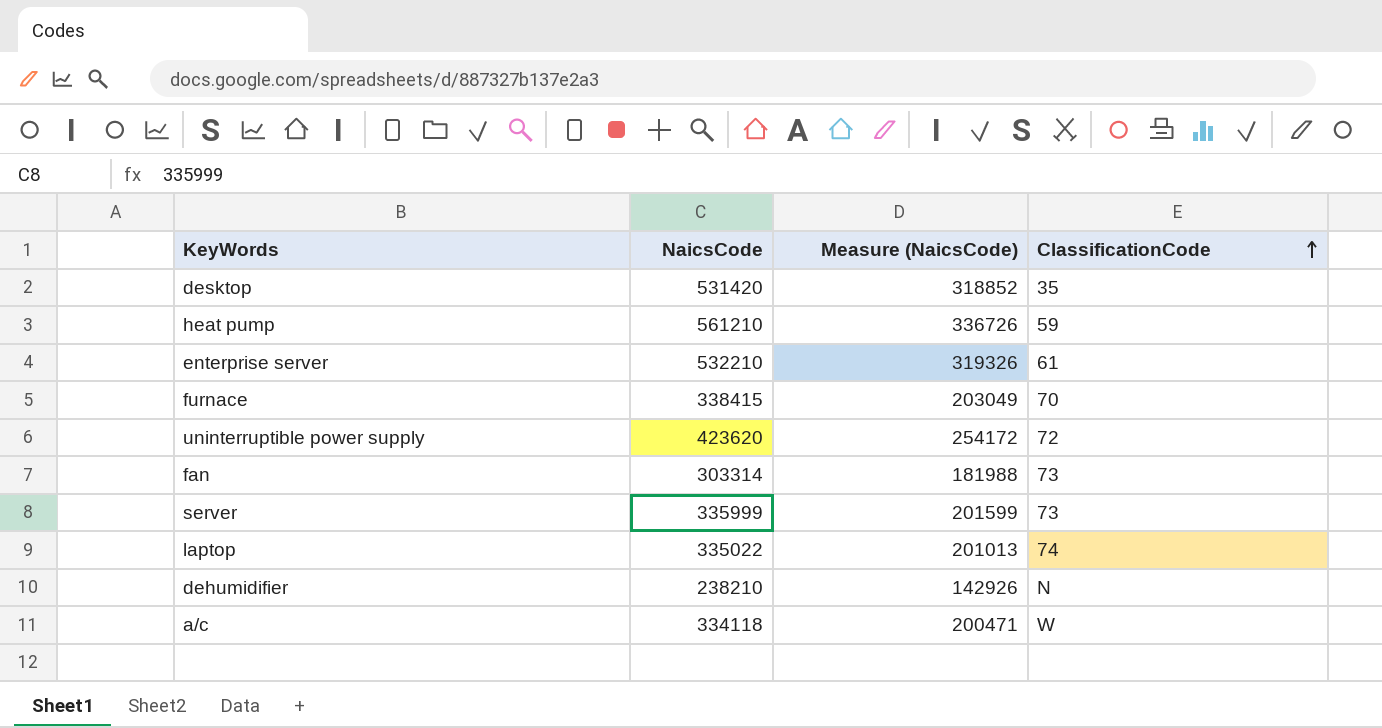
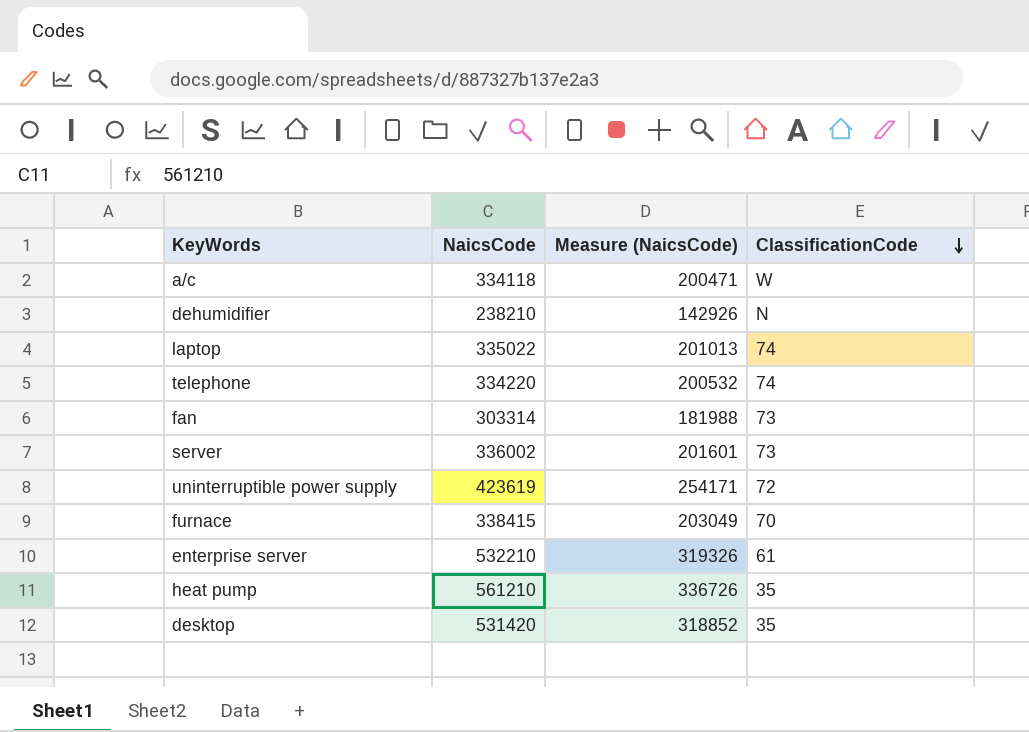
row order: ClassificationCode ascending -> ClassificationCode descending
row telephone: none -> 334220 | 200532 | 74
server | NaicsCode: 335999 -> 336002
server | Measure (NaicsCode): 201599 -> 201601
uninterruptible power supply | NaicsCode: 423620 -> 423619
uninterruptible power supply | Measure (NaicsCode): 254172 -> 254171
heat pump | ClassificationCode: 59 -> 35

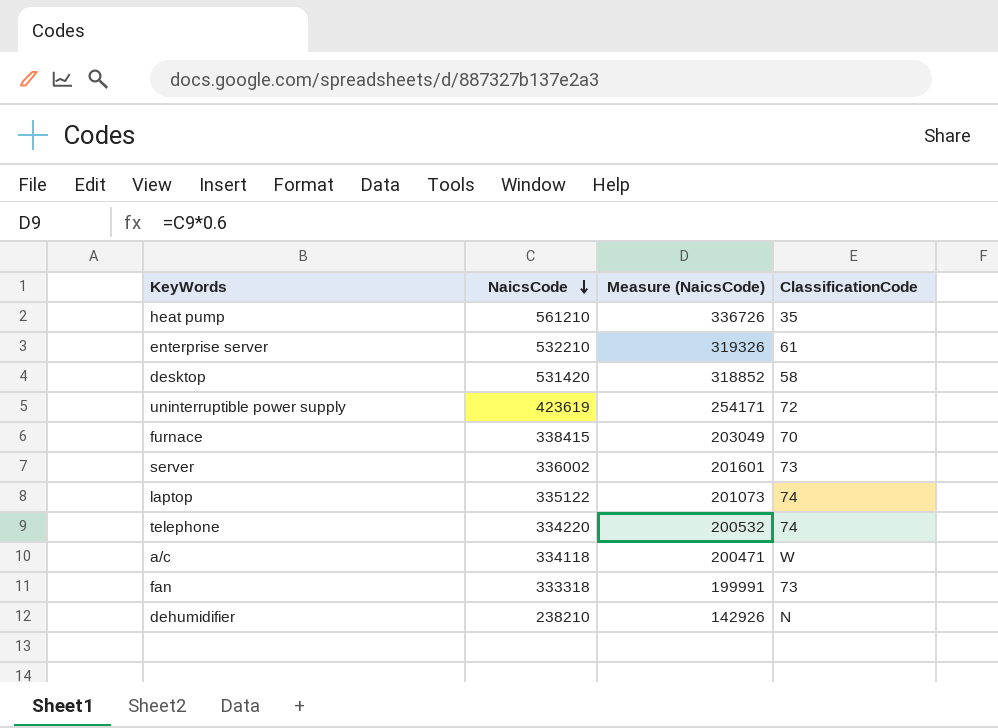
row order: ClassificationCode descending -> NaicsCode descending
desktop | ClassificationCode: 35 -> 58
laptop | NaicsCode: 335022 -> 335122
laptop | Measure (NaicsCode): 201013 -> 201073
fan | NaicsCode: 303314 -> 333318
fan | Measure (NaicsCode): 181988 -> 199991

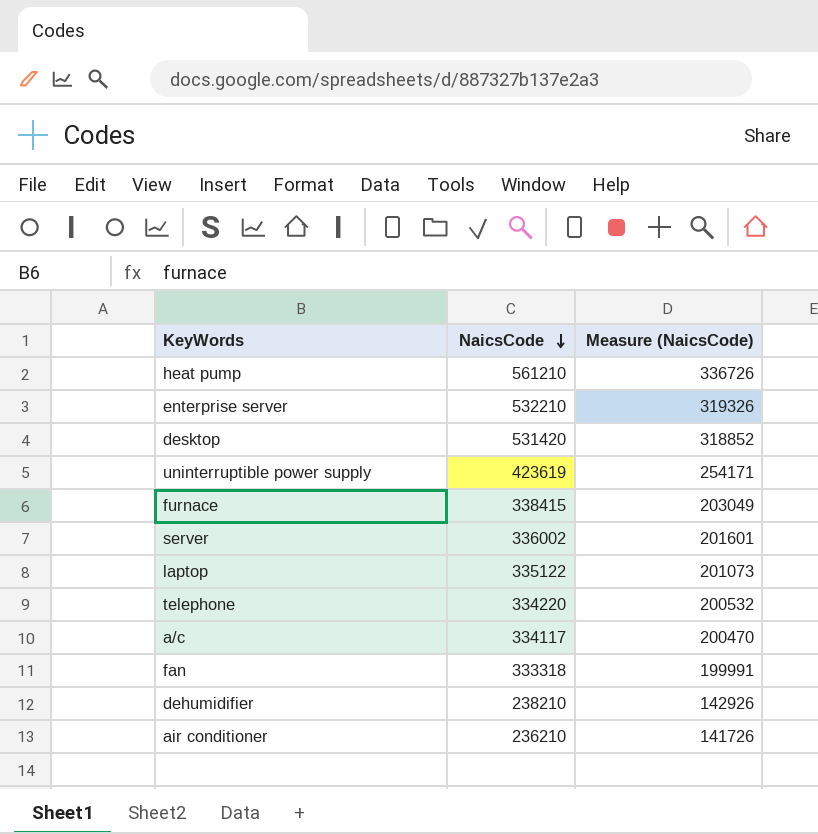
column ClassificationCode | position: 4 -> none
a/c | NaicsCode: 334118 -> 334117
a/c | Measure (NaicsCode): 200471 -> 200470
row air conditioner: none -> 236210 | 141726

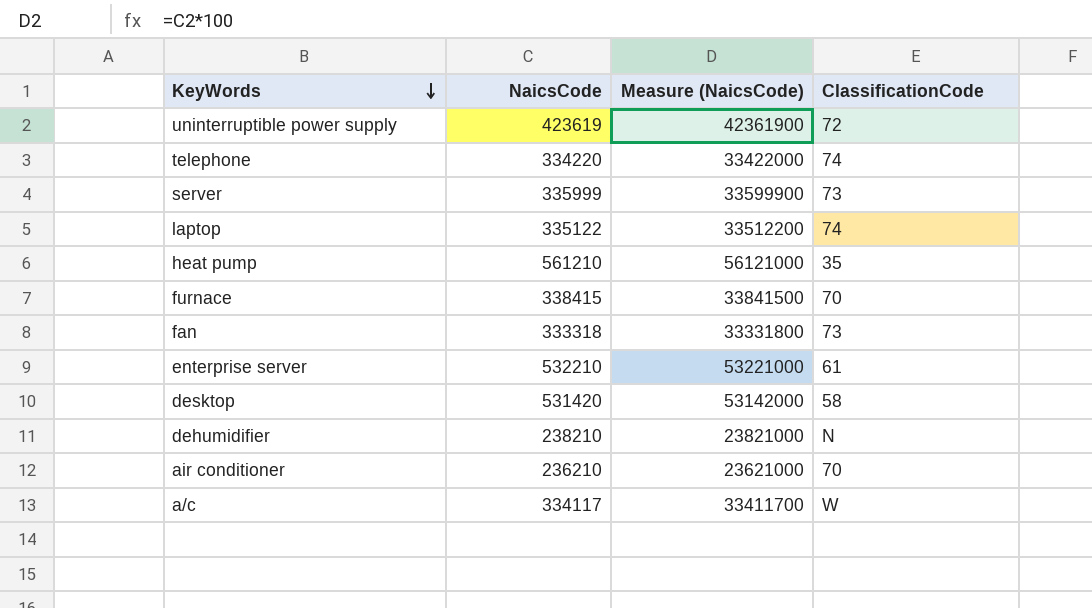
row order: NaicsCode descending -> KeyWords descending
column Measure (NaicsCode) | formula: [NaicsCode] * 0.6 -> [NaicsCode] * 100
column ClassificationCode | position: none -> 4
server | NaicsCode: 336002 -> 335999

